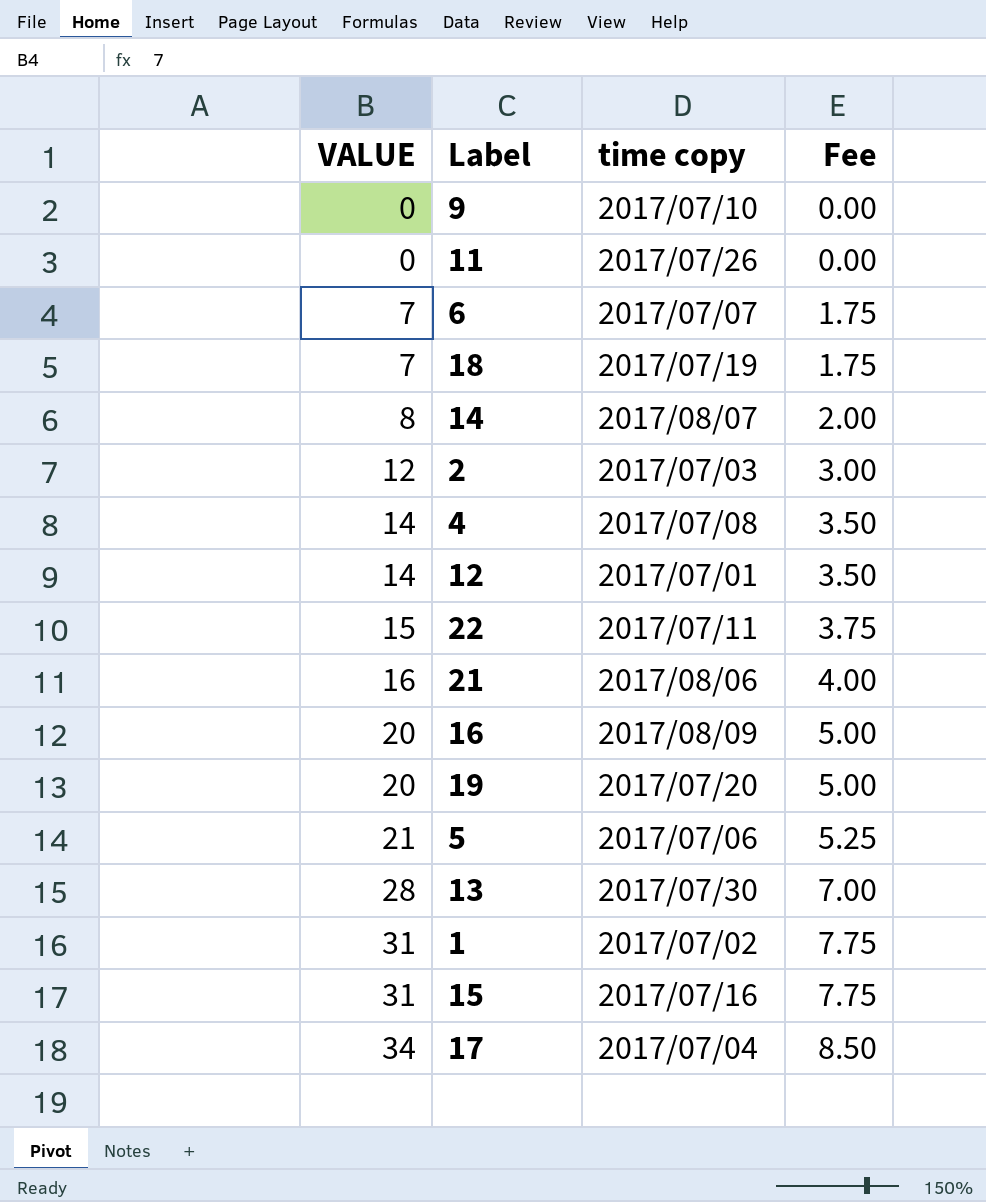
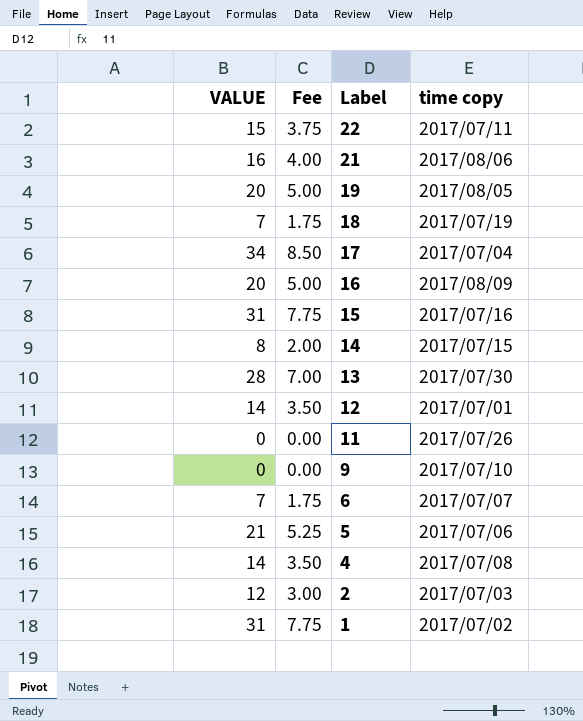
row order: VALUE ascending -> Label descending
column Fee | position: 4 -> 2
19 | time copy: 2017/07/20 -> 2017/08/05
14 | time copy: 2017/08/07 -> 2017/07/15

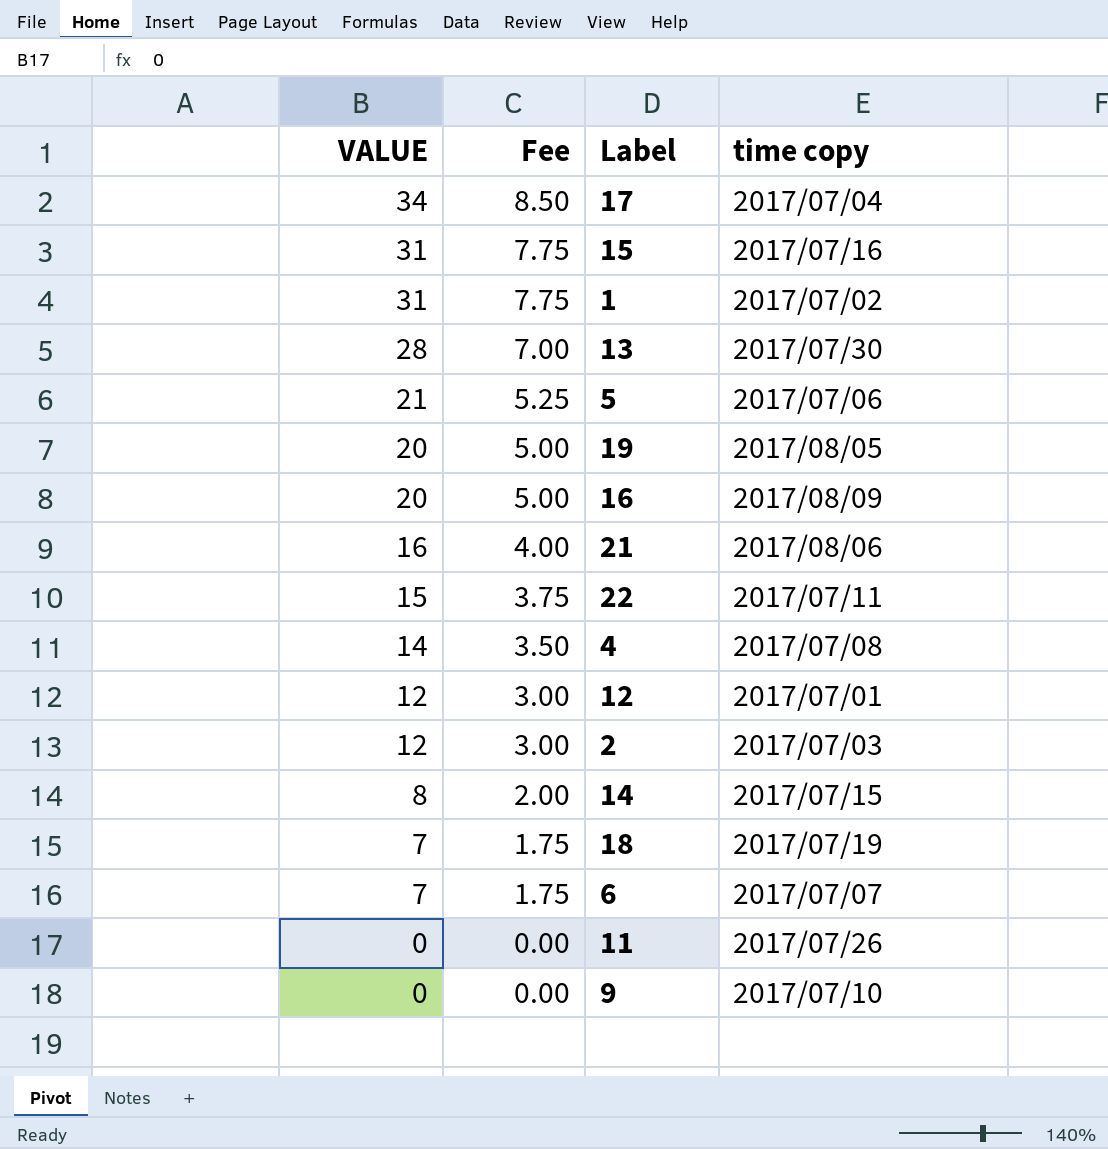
row order: Label descending -> VALUE descending
12 | VALUE: 14 -> 12
12 | Fee: 3.50 -> 3.00

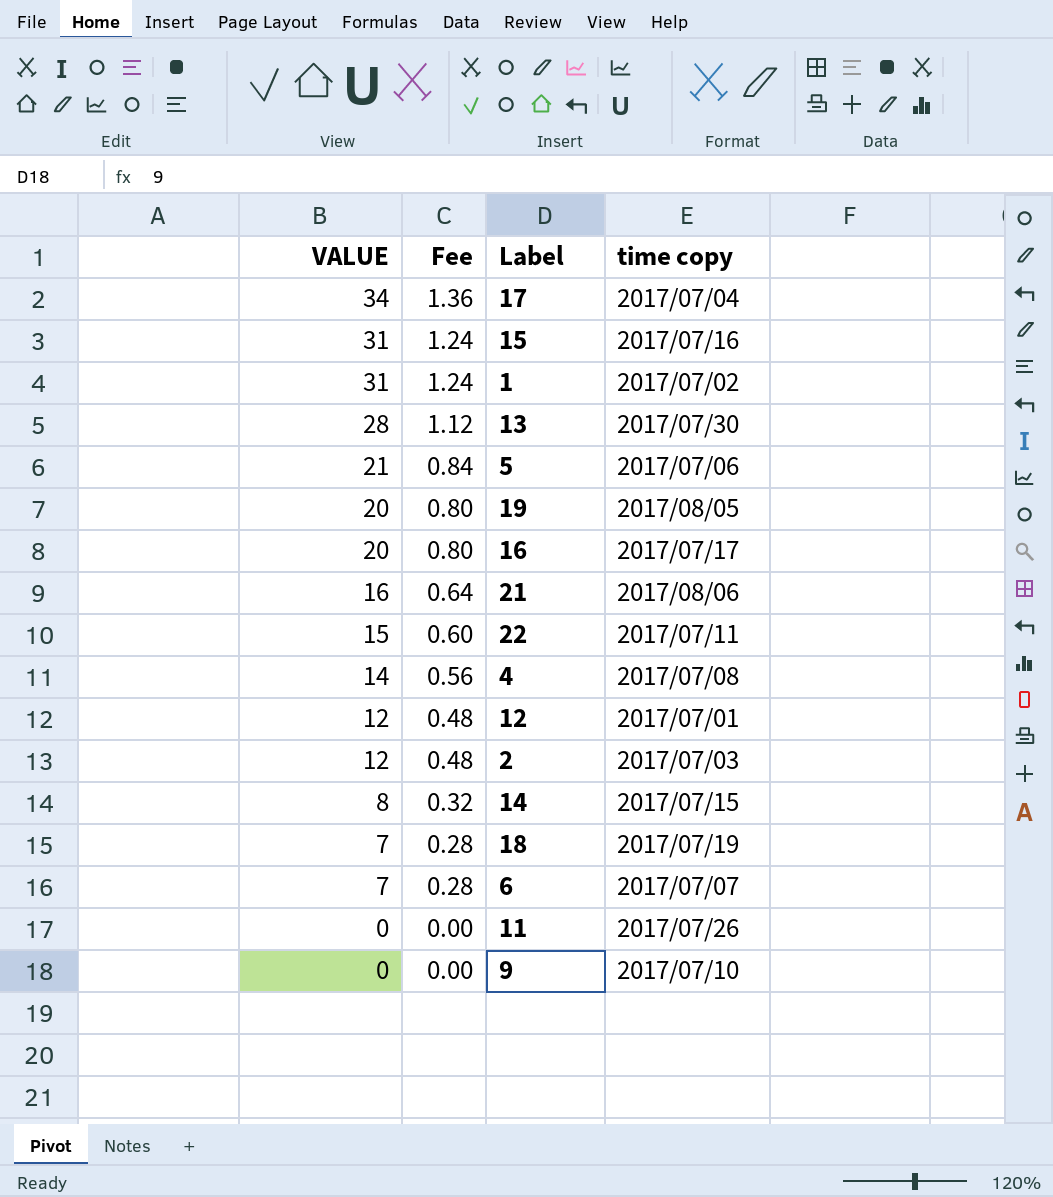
column Fee | formula: [VALUE] * 0.25 -> [VALUE] * 0.04
16 | time copy: 2017/08/09 -> 2017/07/17

